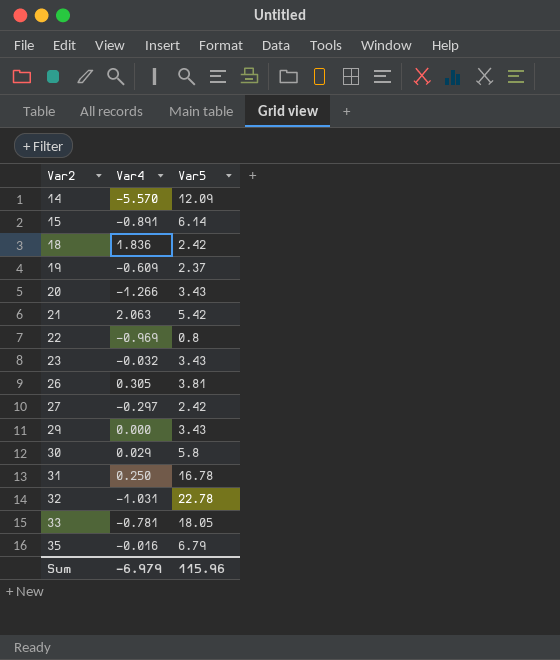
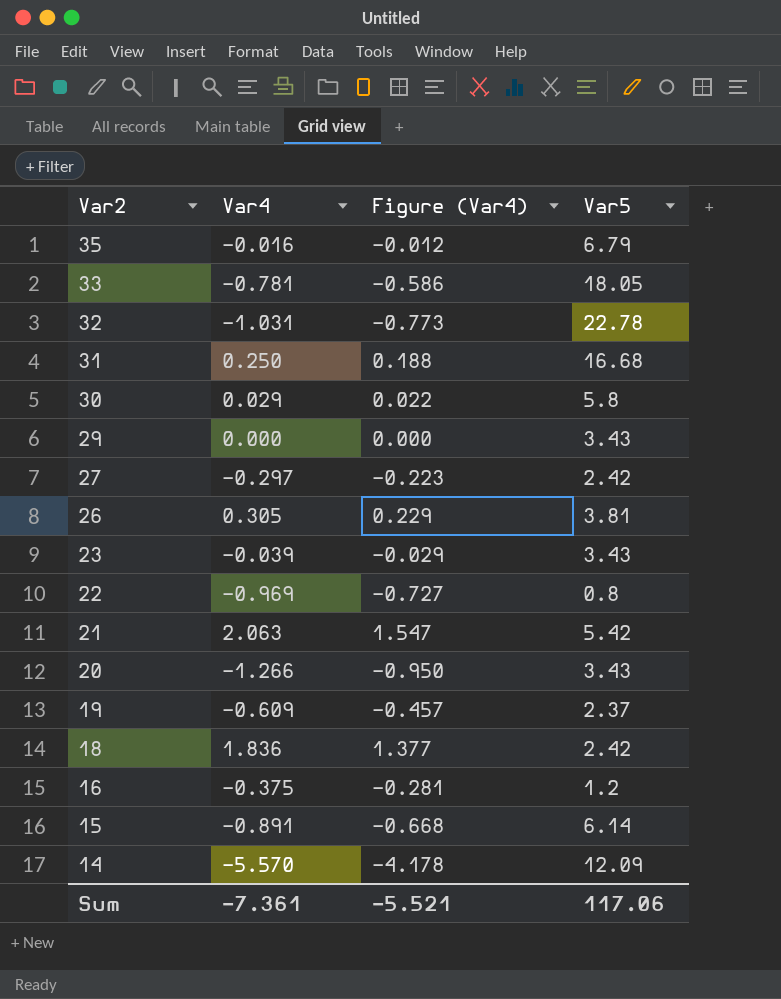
row order: Var2 ascending -> Var2 descending
column Figure (Var4) | formula: none -> [Var4] * 0.75
31 | Var5: 16.78 -> 16.68
23 | Var4: -0.032 -> -0.039
row 16: none -> -0.375 | -0.281 | 1.2
Sum | Var4: -6.979 -> -7.361
Sum | Var5: 115.96 -> 117.06

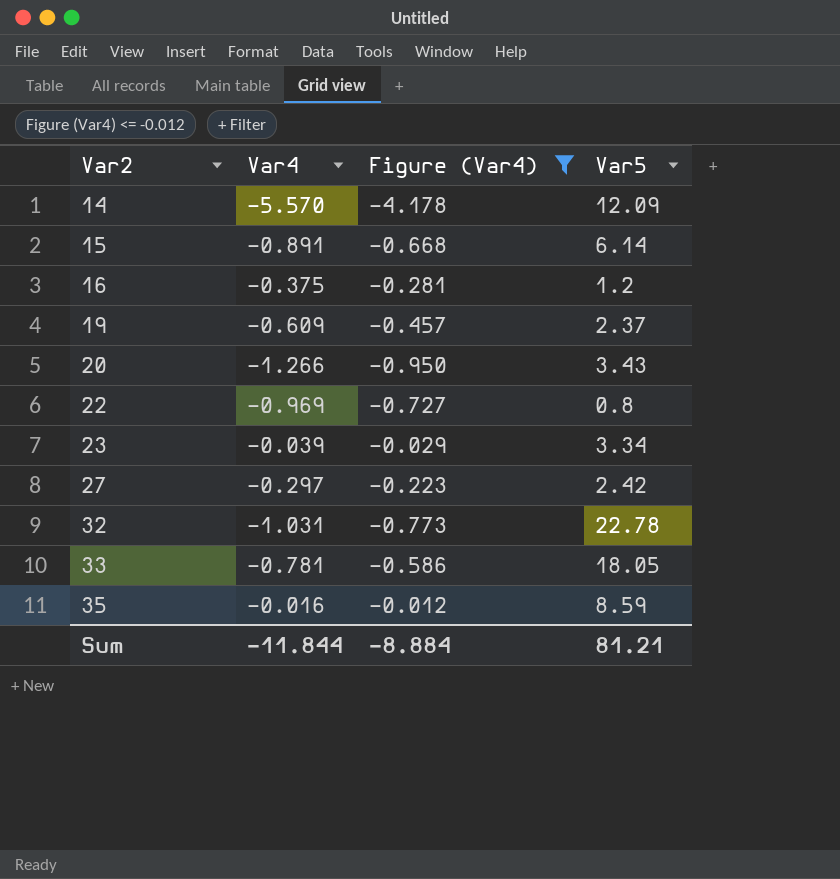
filter: none -> Figure (Var4) <= -0.012
row order: Var2 descending -> Var2 ascending
23 | Var5: 3.43 -> 3.34
35 | Var5: 6.79 -> 8.59
Sum | Var4: -7.361 -> -11.844
Sum | Figure (Var4): -5.521 -> -8.884
Sum | Var5: 117.06 -> 81.21

